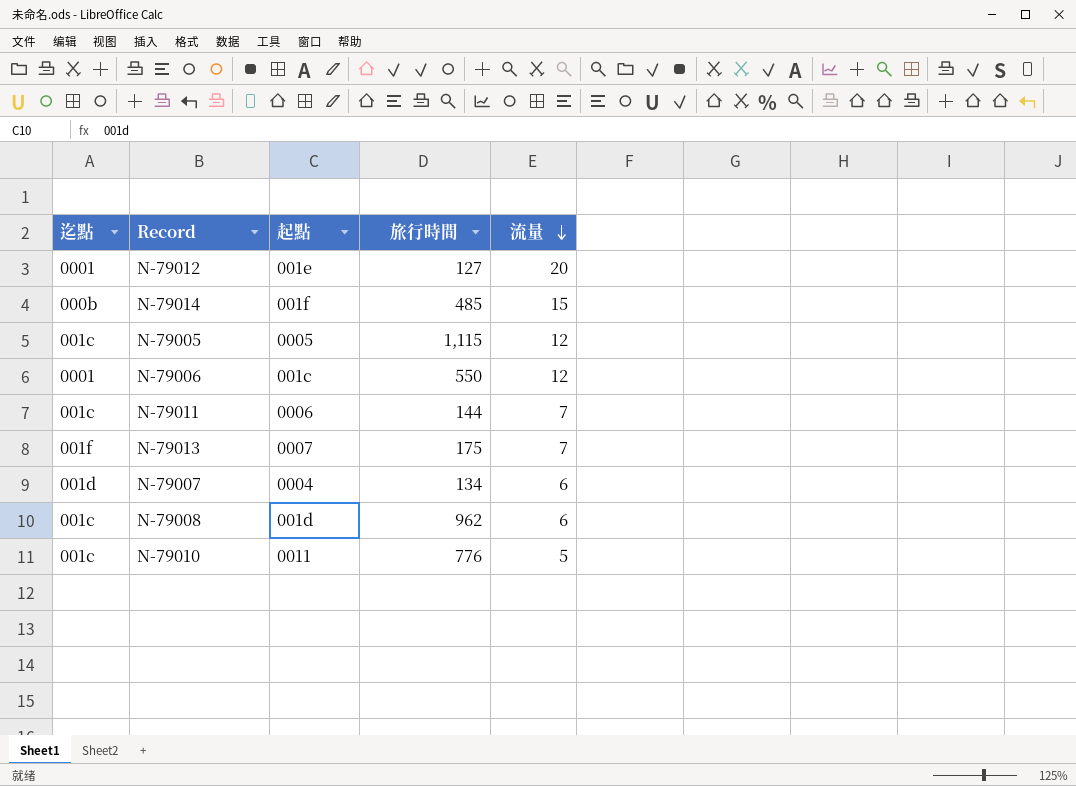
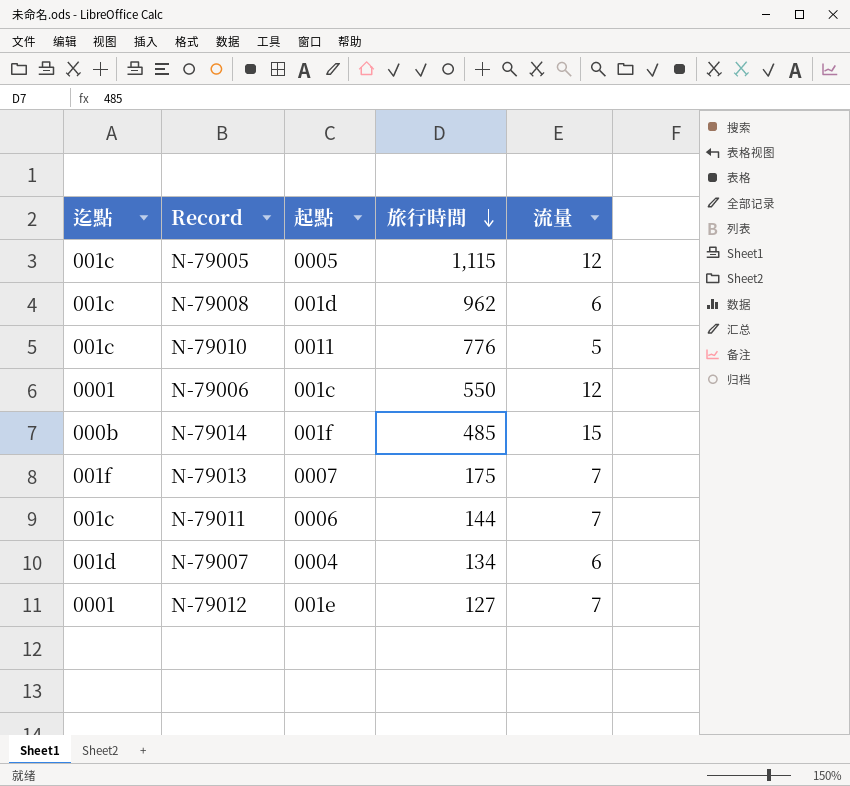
row order: 流量 descending -> 旅行時間 descending
N-79012 | 流量: 20 -> 7

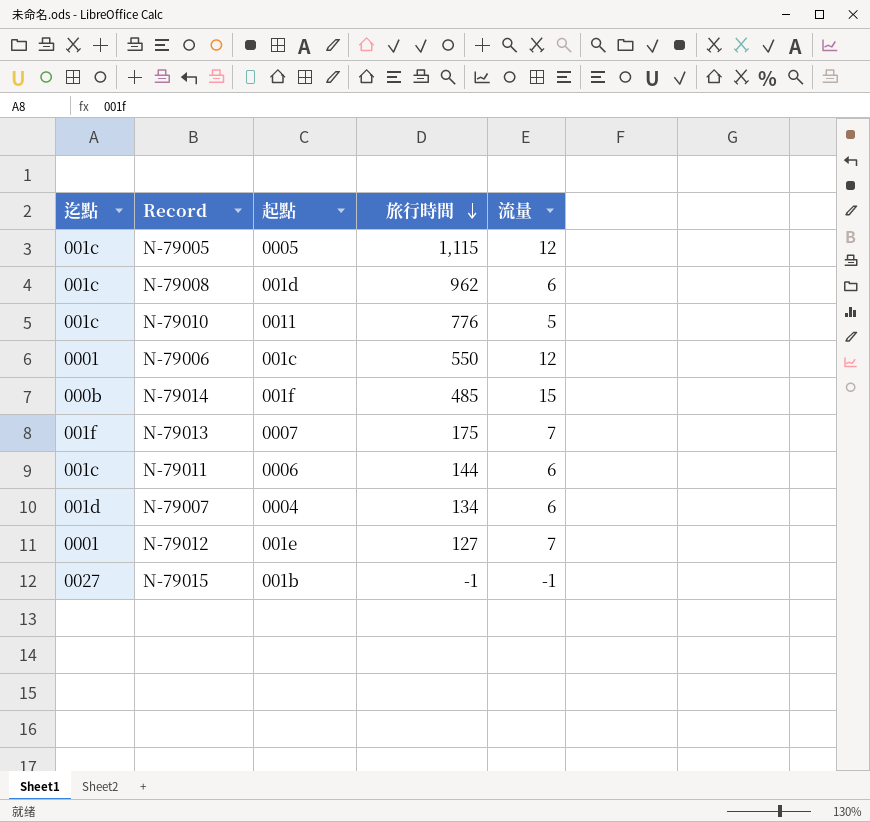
N-79011 | 流量: 7 -> 6
row N-79015: none -> 0027 | 001b | -1 | -1

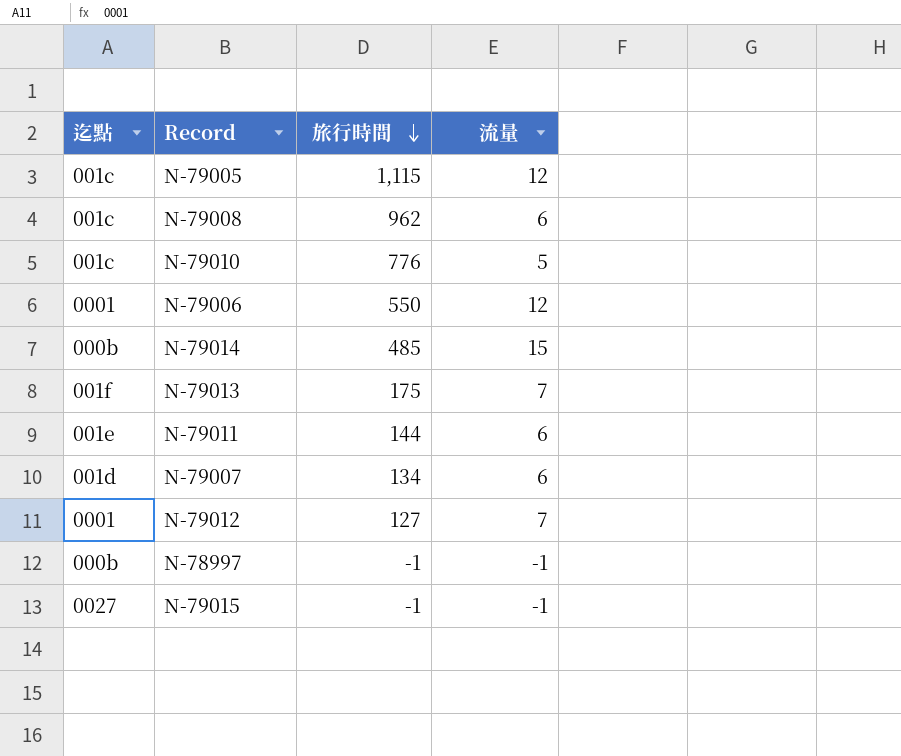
column 起點 | position: 3 -> none
N-79011 | 迄點: 001c -> 001e
row N-78997: none -> 000b | -1 | -1

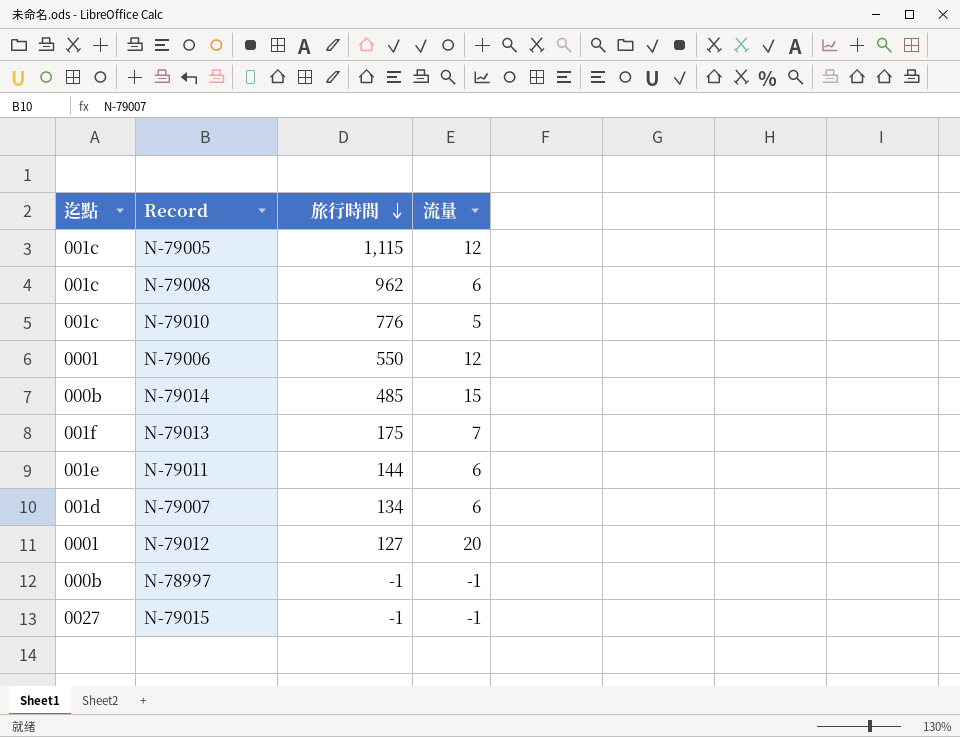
N-79012 | 流量: 7 -> 20

